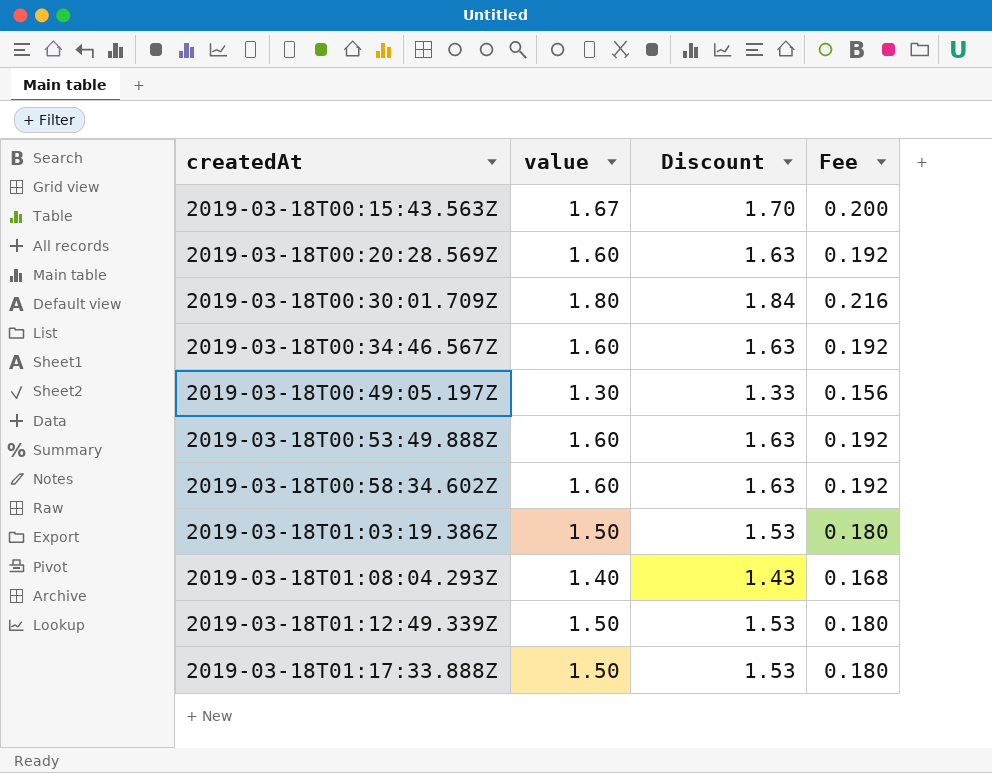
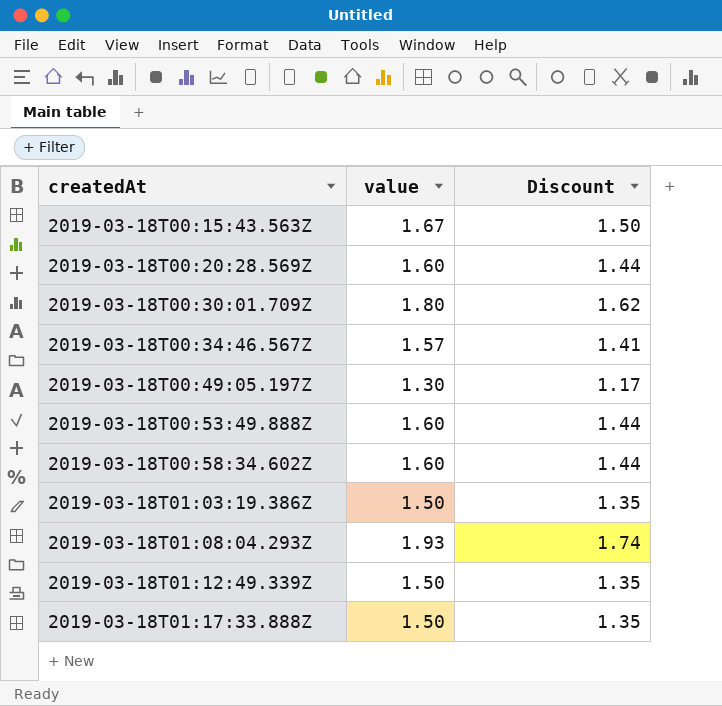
column Fee | formula: [value] * 0.12 -> none
column Discount | formula: [value] * 1.02 -> [value] * 0.9
2019-03-18T00:34:46.567Z | value: 1.60 -> 1.57
2019-03-18T01:08:04.293Z | value: 1.40 -> 1.93

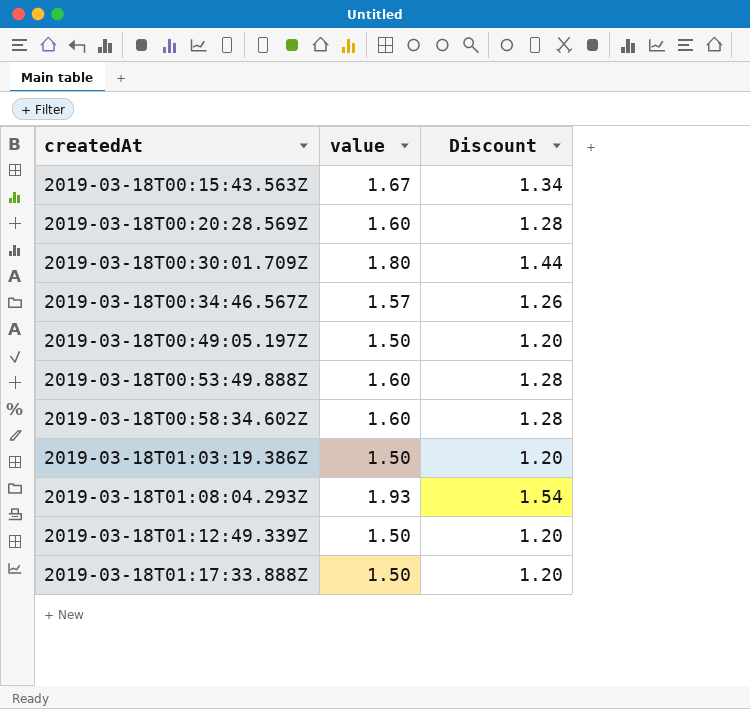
column Discount | formula: [value] * 0.9 -> [value] * 0.8
2019-03-18T00:49:05.197Z | value: 1.30 -> 1.50

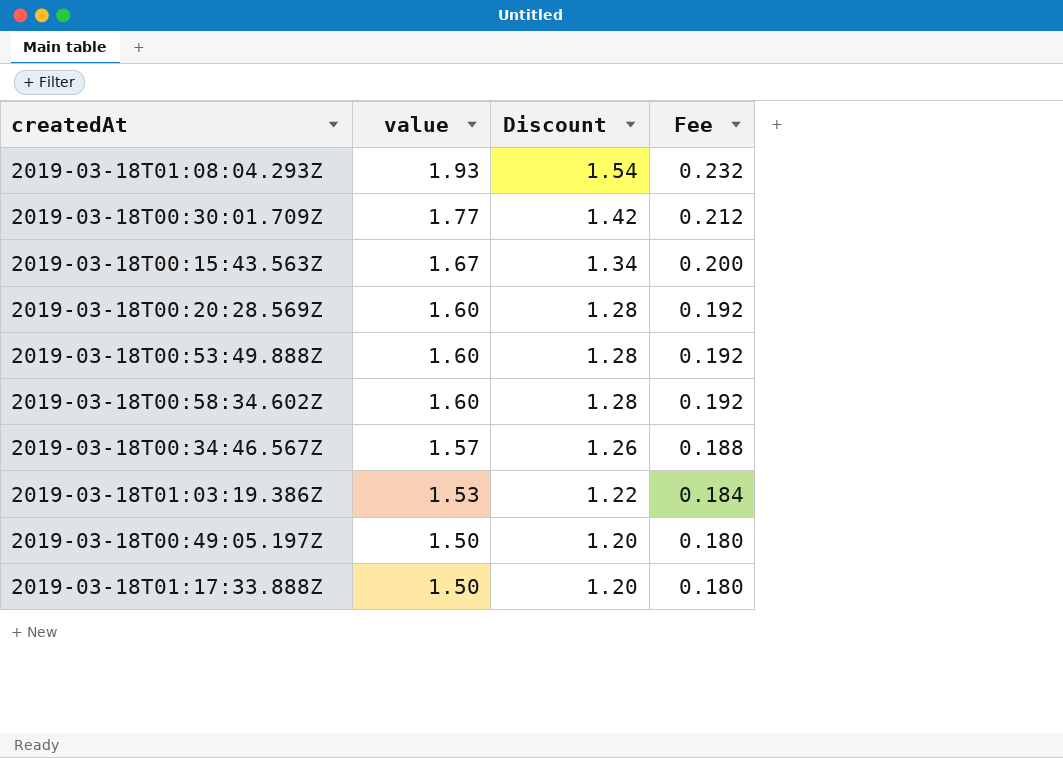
row order: createdAt ascending -> value descending
column Fee | formula: none -> [value] * 0.12
row 2019-03-18T01:12:49.339Z: 1.50 | 1.20 -> none
2019-03-18T00:30:01.709Z | value: 1.80 -> 1.77
2019-03-18T00:30:01.709Z | Discount: 1.44 -> 1.42
2019-03-18T01:03:19.386Z | value: 1.50 -> 1.53
2019-03-18T01:03:19.386Z | Discount: 1.20 -> 1.22

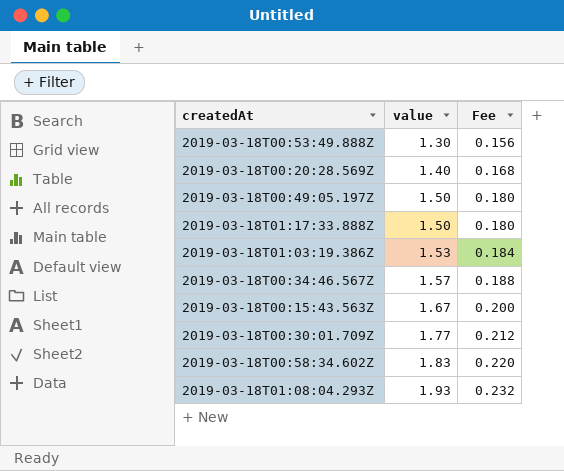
row order: value descending -> value ascending
column Discount | formula: [value] * 0.8 -> none
2019-03-18T00:53:49.888Z | value: 1.60 -> 1.30
2019-03-18T00:53:49.888Z | Fee: 0.192 -> 0.156
2019-03-18T00:20:28.569Z | value: 1.60 -> 1.40
2019-03-18T00:20:28.569Z | Fee: 0.192 -> 0.168
2019-03-18T00:58:34.602Z | value: 1.60 -> 1.83
2019-03-18T00:58:34.602Z | Fee: 0.192 -> 0.220

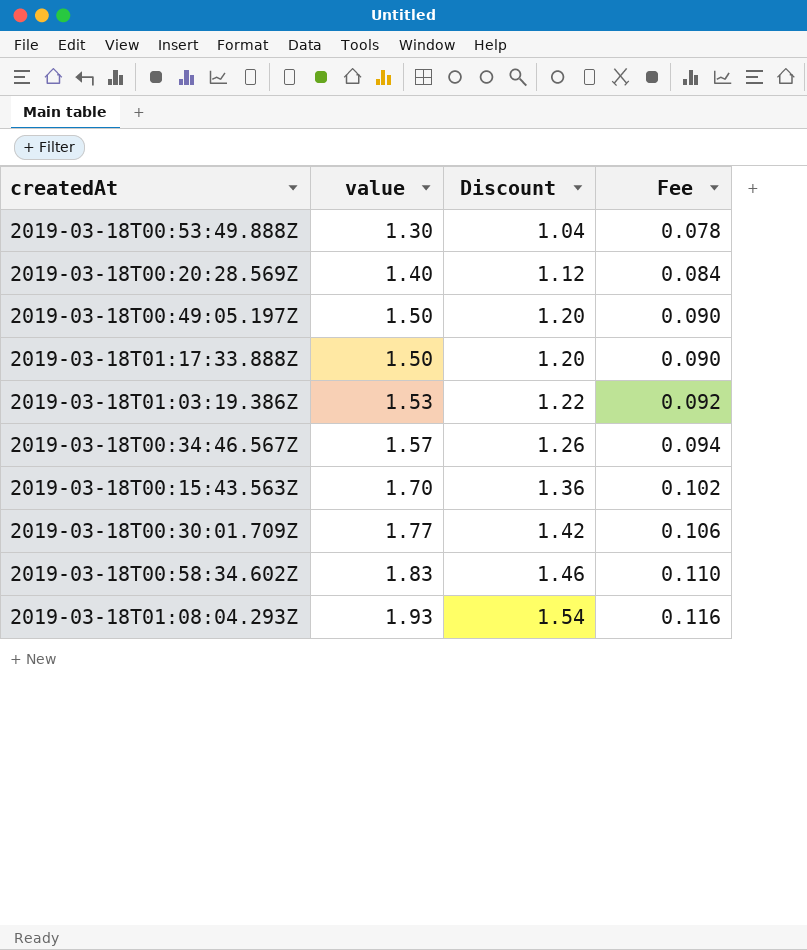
column Discount | formula: none -> [value] * 0.8
column Fee | formula: [value] * 0.12 -> [value] * 0.06
2019-03-18T00:15:43.563Z | value: 1.67 -> 1.70

